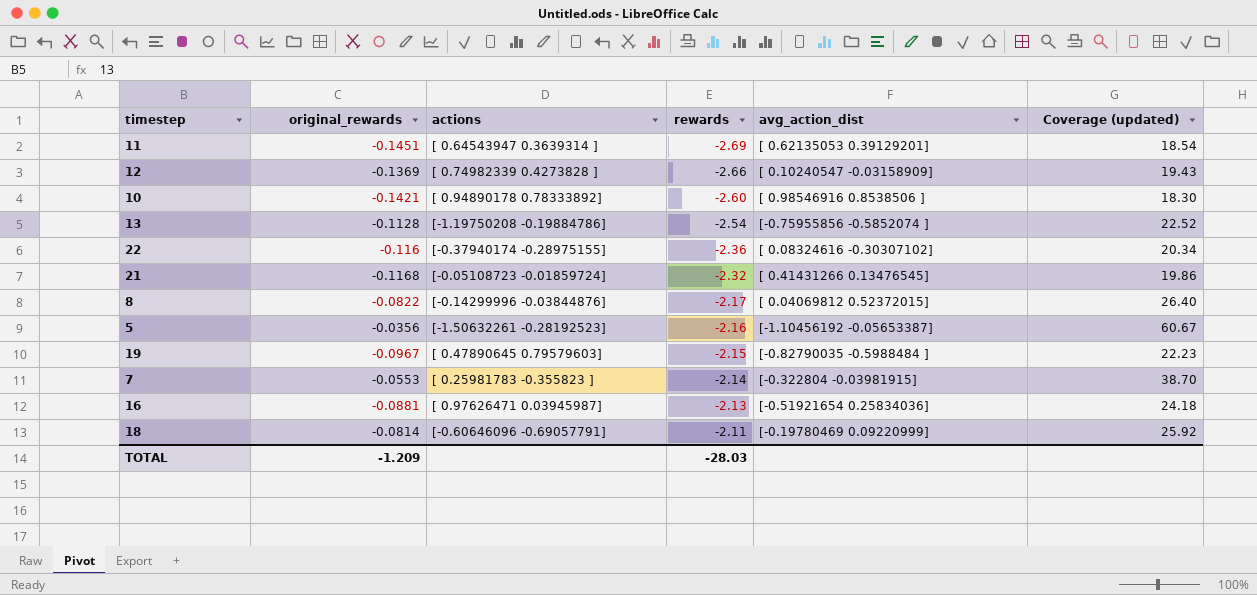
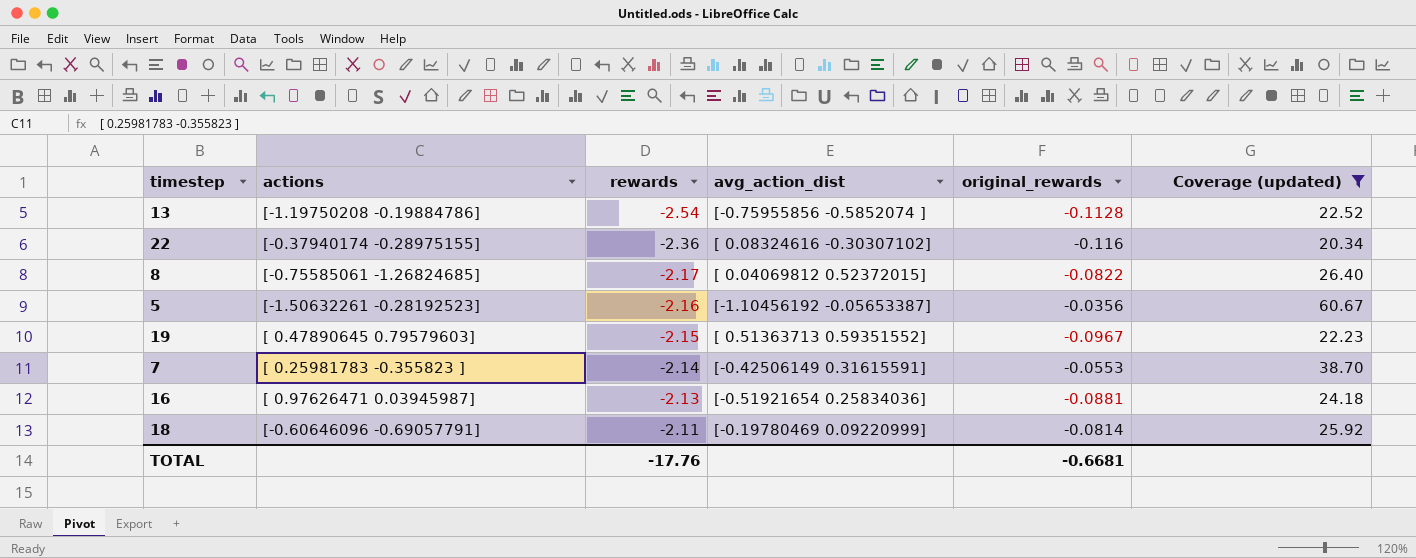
filter: none -> Coverage (updated) >= 20.34
column original_rewards | position: 2 -> 5
8 | actions: [-0.14299996 -0.03844876] -> [-0.75585061 -1.26824685]
19 | avg_action_dist: [-0.82790035 -0.5988484 ] -> [ 0.51363713 0.59351552]
7 | avg_action_dist: [-0.322804 -0.03981915] -> [-0.42506149 0.31615591]
TOTAL | rewards: -28.03 -> -17.76
TOTAL | original_rewards: -1.209 -> -0.6681

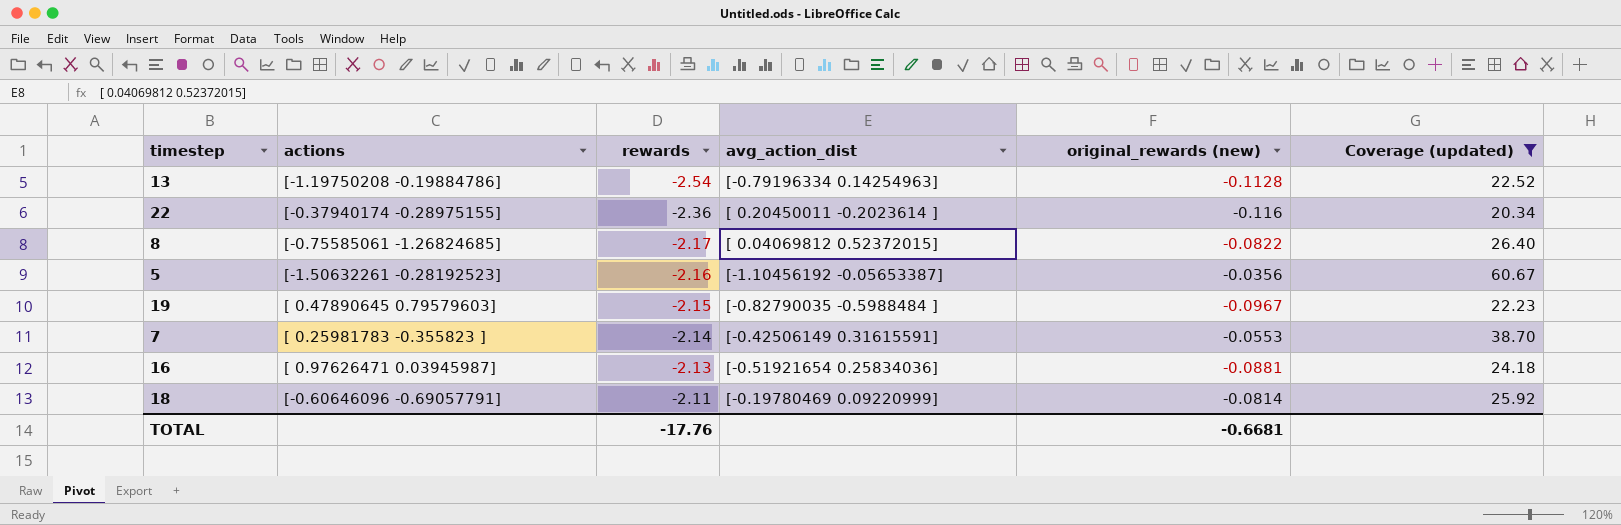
column name: original_rewards -> original_rewards (new)
13 | avg_action_dist: [-0.75955856 -0.5852074 ] -> [-0.79196334 0.14254963]
22 | avg_action_dist: [ 0.08324616 -0.30307102] -> [ 0.20450011 -0.2023614 ]
19 | avg_action_dist: [ 0.51363713 0.59351552] -> [-0.82790035 -0.5988484 ]

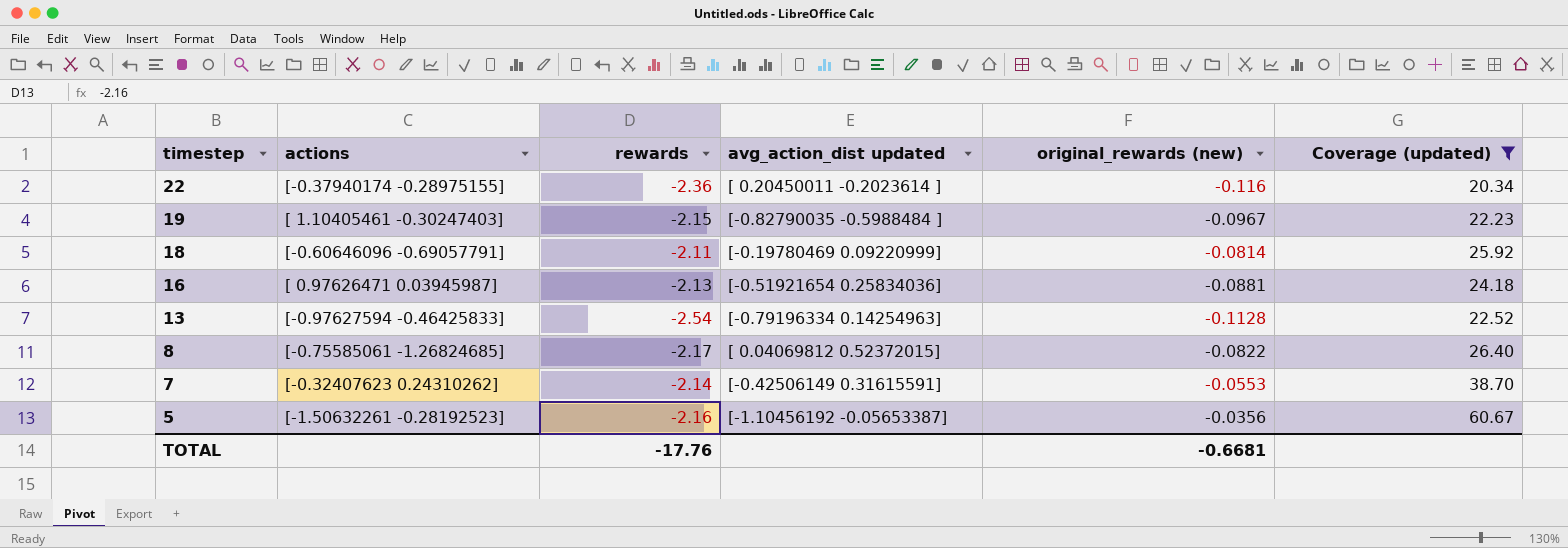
row order: rewards ascending -> timestep descending
column name: avg_action_dist -> avg_action_dist updated
19 | actions: [ 0.47890645 0.79579603] -> [ 1.10405461 -0.30247403]
13 | actions: [-1.19750208 -0.19884786] -> [-0.97627594 -0.46425833]
7 | actions: [ 0.25981783 -0.355823 ] -> [-0.32407623 0.24310262]

